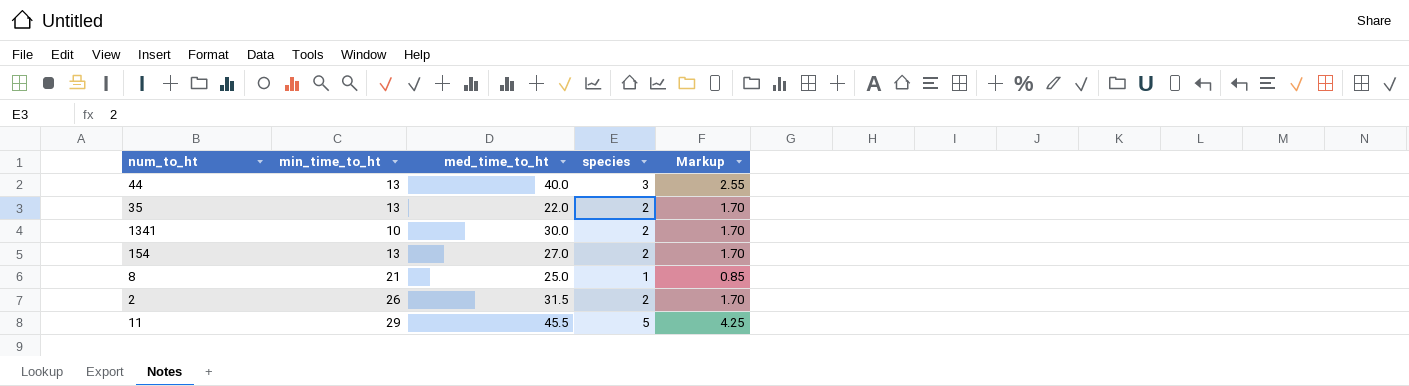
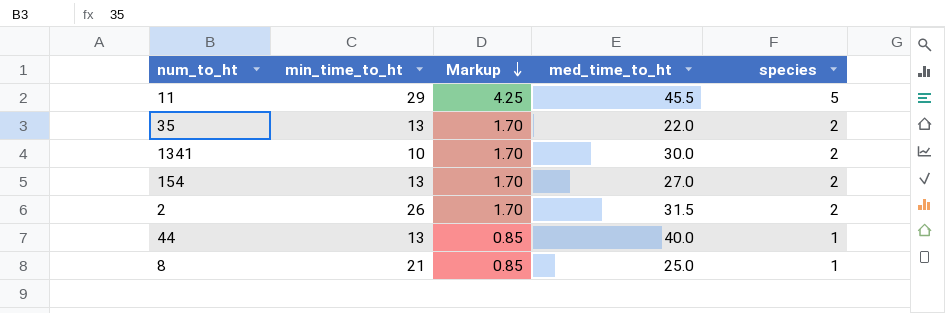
row order: none -> Markup descending
column Markup | position: 5 -> 3
44 | Markup: 2.55 -> 0.85
44 | species: 3 -> 1

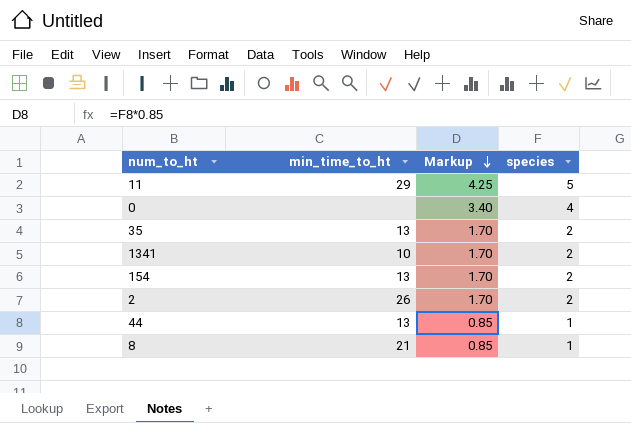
column med_time_to_ht | position: 4 -> none
row 0: none -> none | 3.40 | 4

